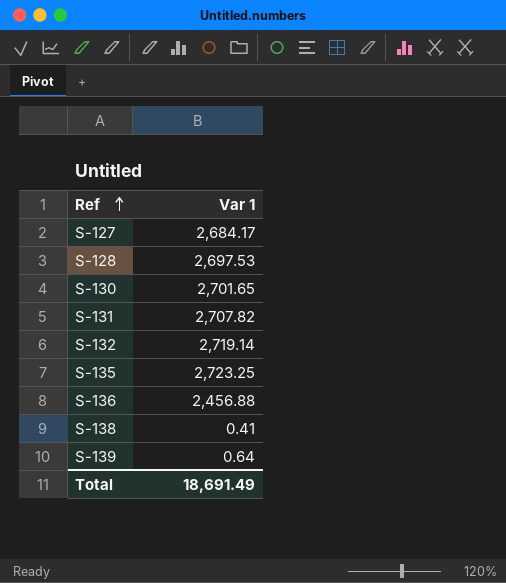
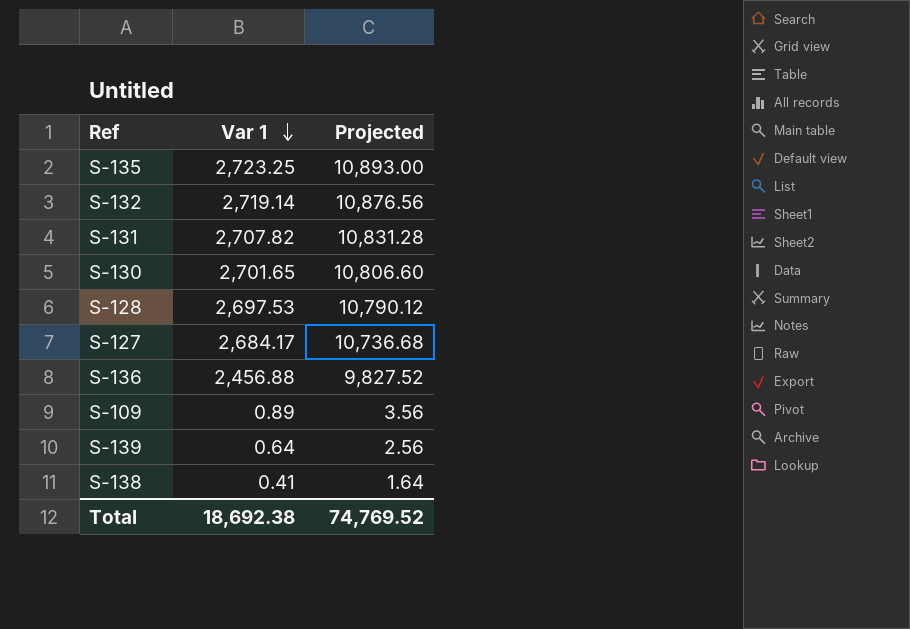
row order: Ref ascending -> Var 1 descending
column Projected | formula: none -> [Var 1] * 4
row S-109: none -> 0.89 | 3.56
Total | Var 1: 18,691.49 -> 18,692.38

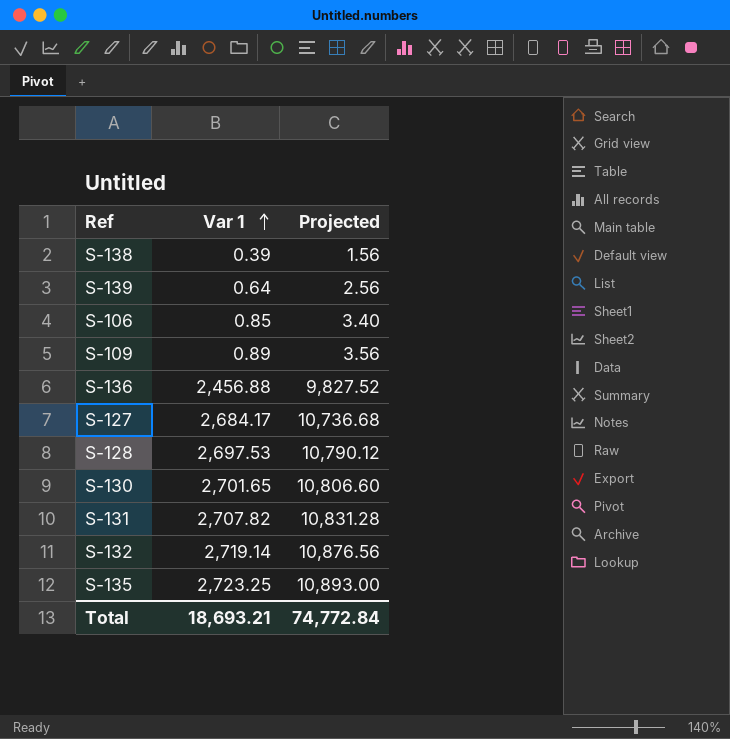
row order: Var 1 descending -> Var 1 ascending
S-138 | Var 1: 0.41 -> 0.39
S-138 | Projected: 1.64 -> 1.56
row S-106: none -> 0.85 | 3.40
Total | Var 1: 18,692.38 -> 18,693.21
Total | Projected: 74,769.52 -> 74,772.84

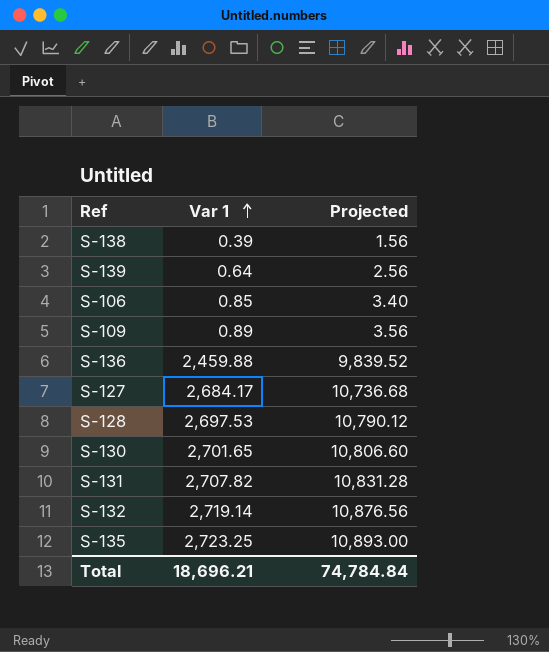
S-136 | Var 1: 2,456.88 -> 2,459.88
S-136 | Projected: 9,827.52 -> 9,839.52
Total | Var 1: 18,693.21 -> 18,696.21
Total | Projected: 74,772.84 -> 74,784.84

